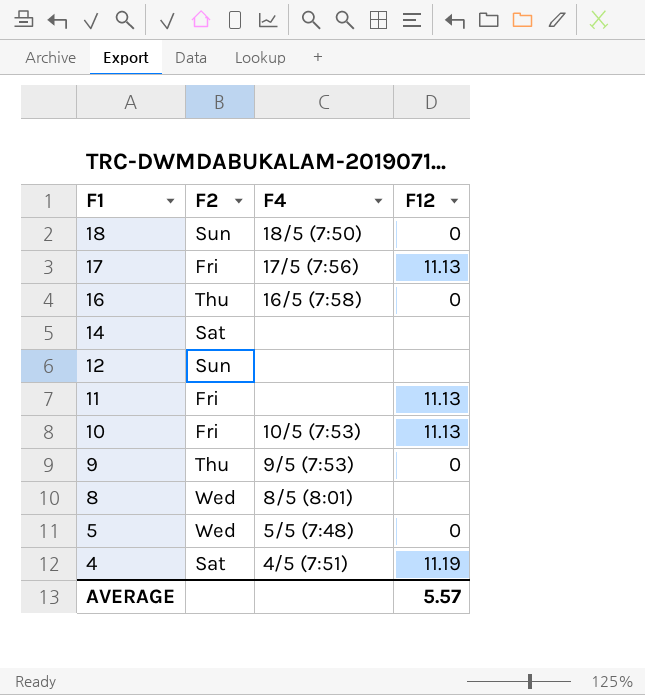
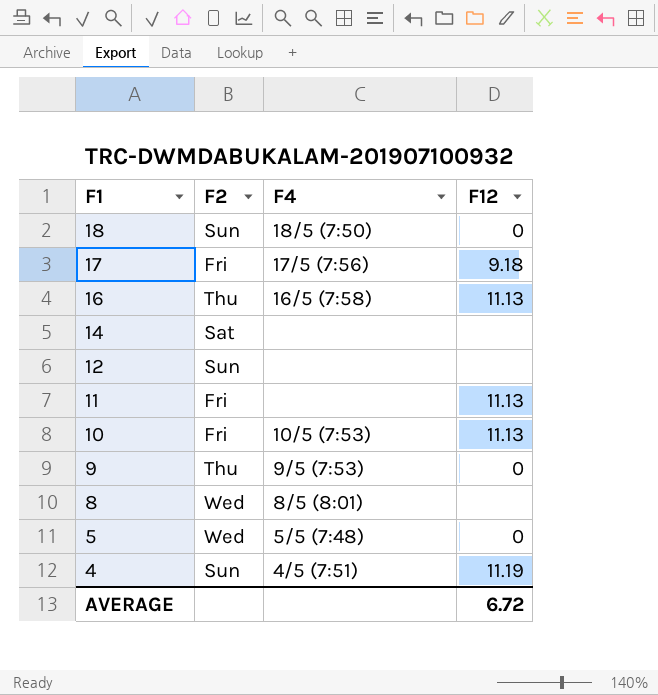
17 | F12: 11.13 -> 9.18
16 | F12: 0 -> 11.13
4 | F2: Sat -> Sun
AVERAGE | F12: 5.57 -> 6.72

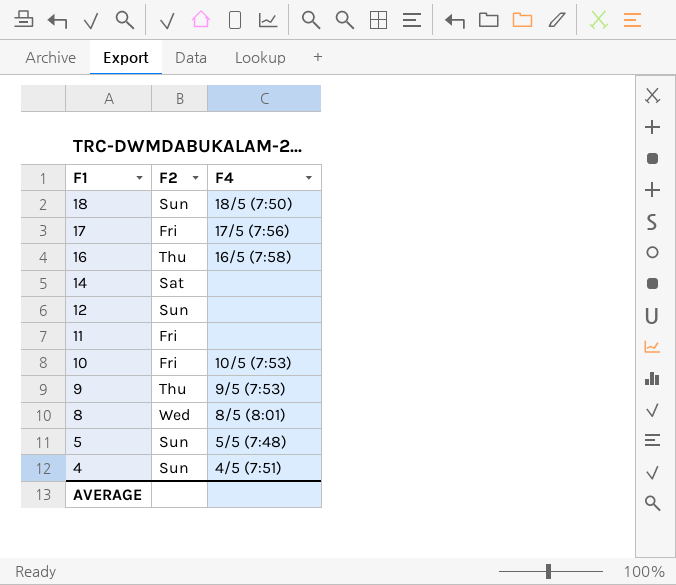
column F12 | position: 4 -> none
5 | F2: Wed -> Sun

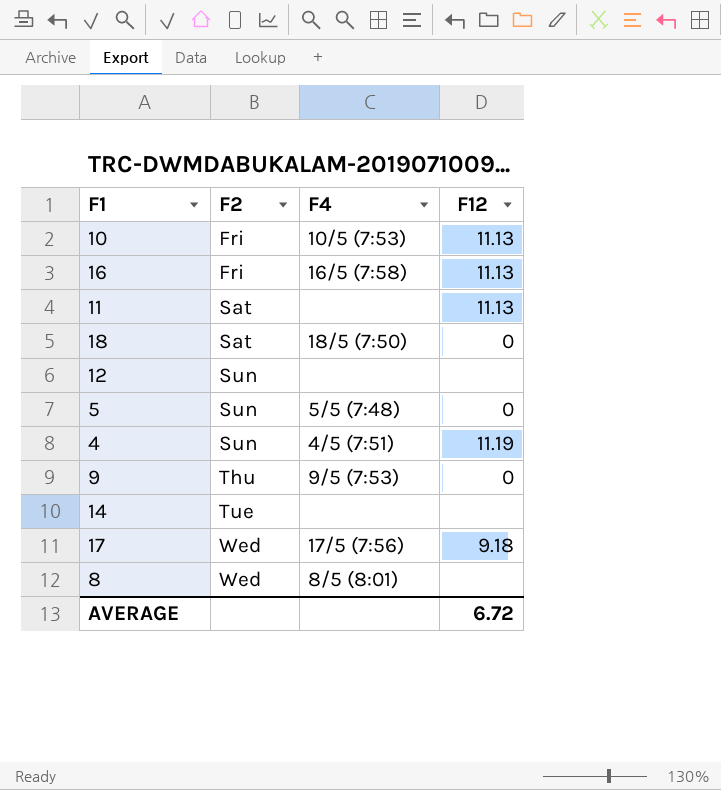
row order: F1 descending -> F2 ascending
column F12 | position: none -> 4
16 | F2: Thu -> Fri
11 | F2: Fri -> Sat
18 | F2: Sun -> Sat
14 | F2: Sat -> Tue
17 | F2: Fri -> Wed

